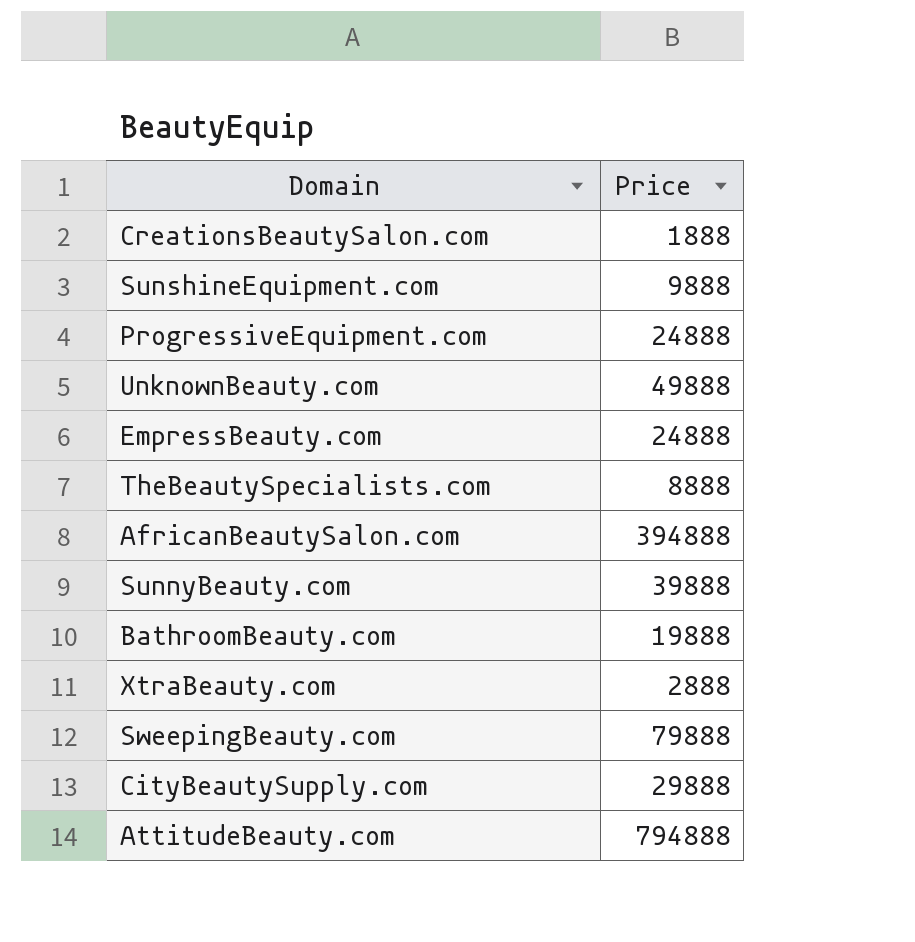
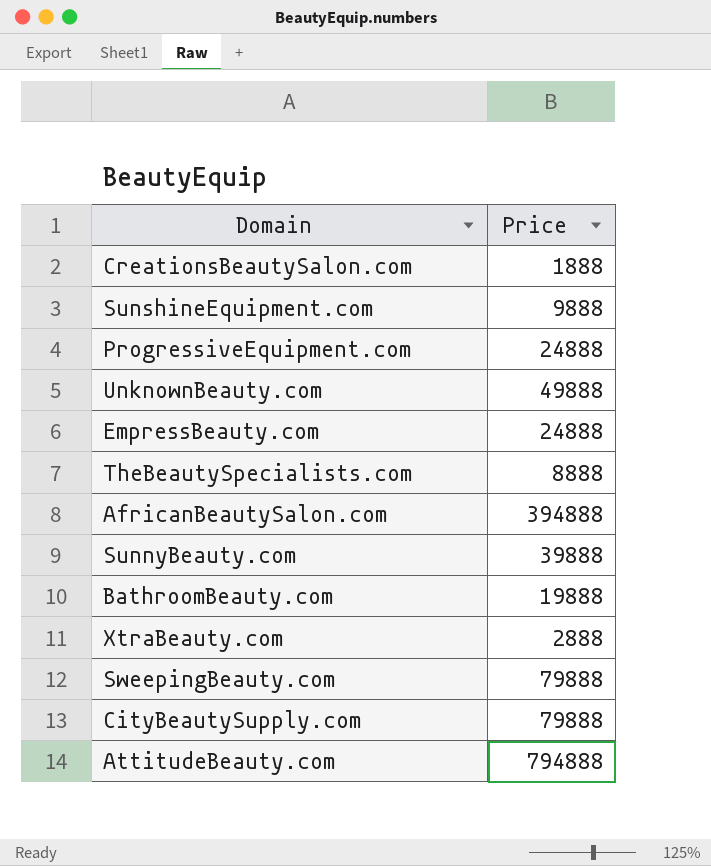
CityBeautySupply.com | Price: 29888 -> 79888

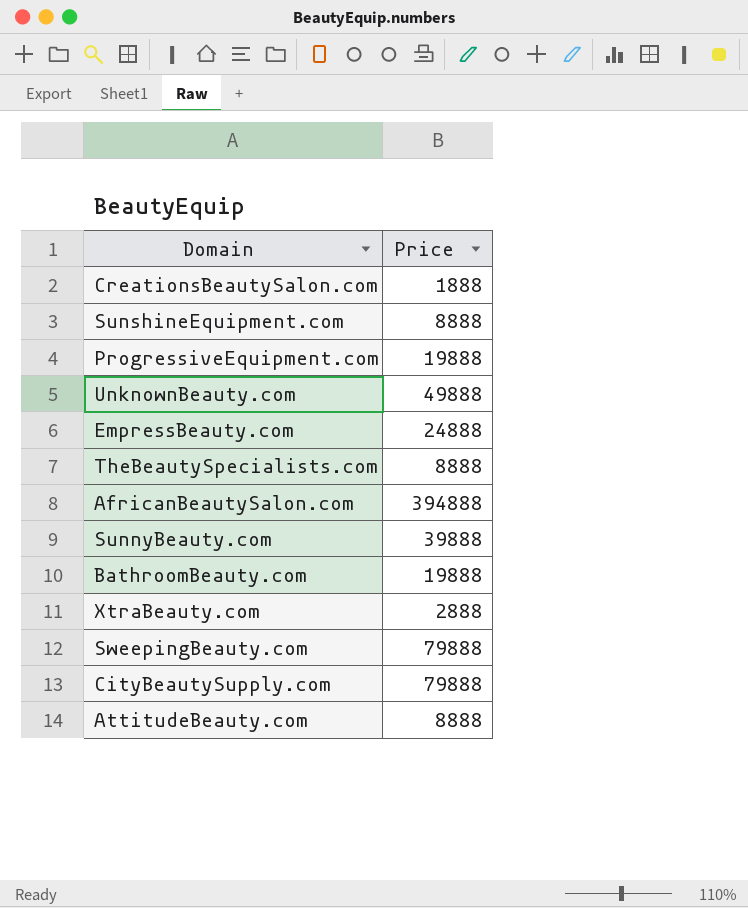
SunshineEquipment.com | Price: 9888 -> 8888
ProgressiveEquipment.com | Price: 24888 -> 19888
AttitudeBeauty.com | Price: 794888 -> 8888

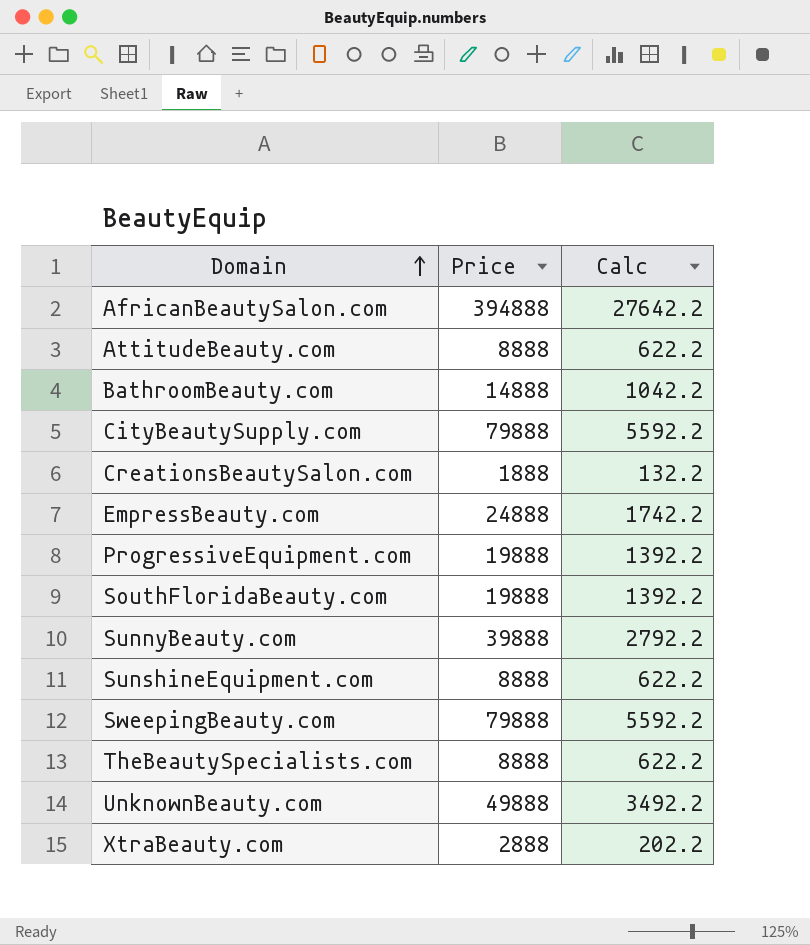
row order: none -> Domain ascending
column Calc | formula: none -> [Price] * 0.07
BathroomBeauty.com | Price: 19888 -> 14888
row SouthFloridaBeauty.com: none -> 19888 | 1392.2

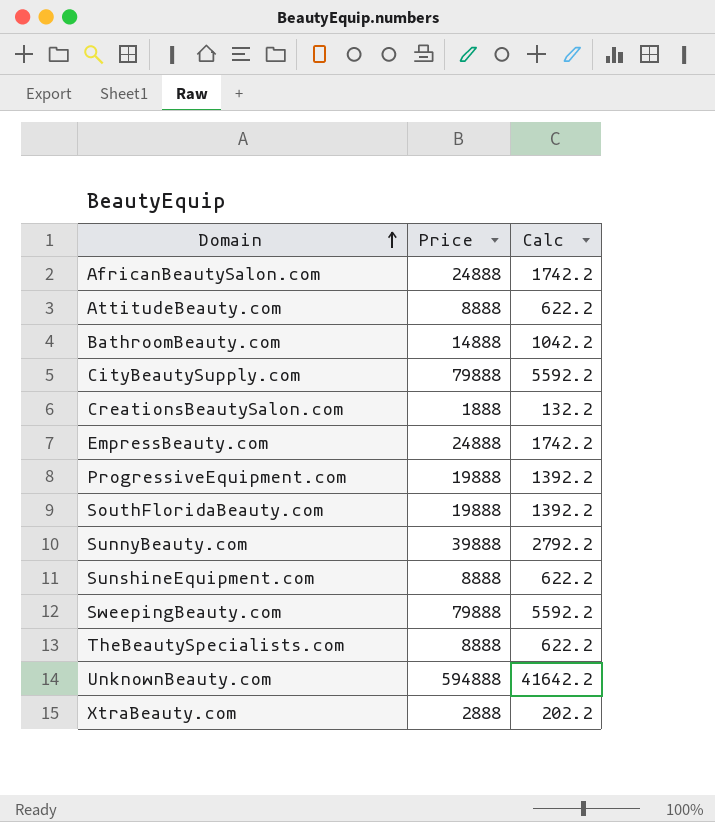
AfricanBeautySalon.com | Price: 394888 -> 24888
AfricanBeautySalon.com | Calc: 27642.2 -> 1742.2
UnknownBeauty.com | Price: 49888 -> 594888
UnknownBeauty.com | Calc: 3492.2 -> 41642.2

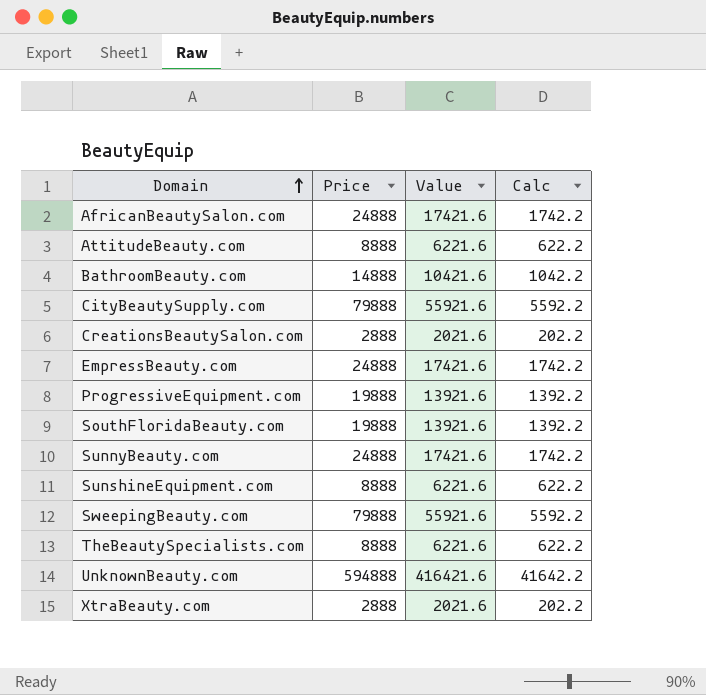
column Value | formula: none -> [Price] * 0.7
CreationsBeautySalon.com | Price: 1888 -> 2888
CreationsBeautySalon.com | Calc: 132.2 -> 202.2
SunnyBeauty.com | Price: 39888 -> 24888
SunnyBeauty.com | Calc: 2792.2 -> 1742.2

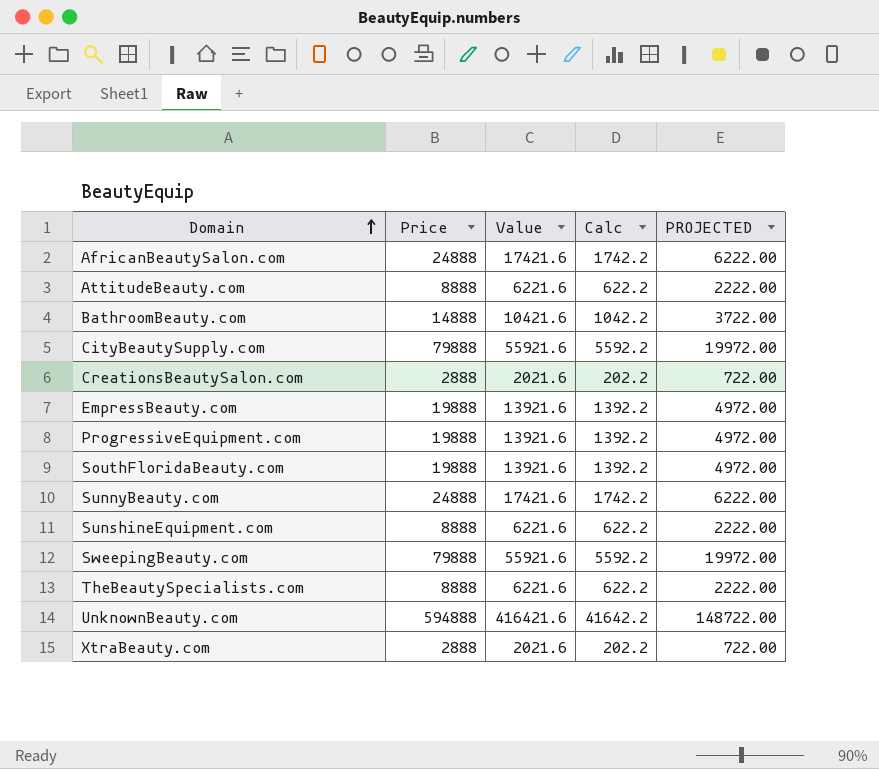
column PROJECTED | formula: none -> [Price] * 0.25
EmpressBeauty.com | Price: 24888 -> 19888
EmpressBeauty.com | Value: 17421.6 -> 13921.6
EmpressBeauty.com | Calc: 1742.2 -> 1392.2

